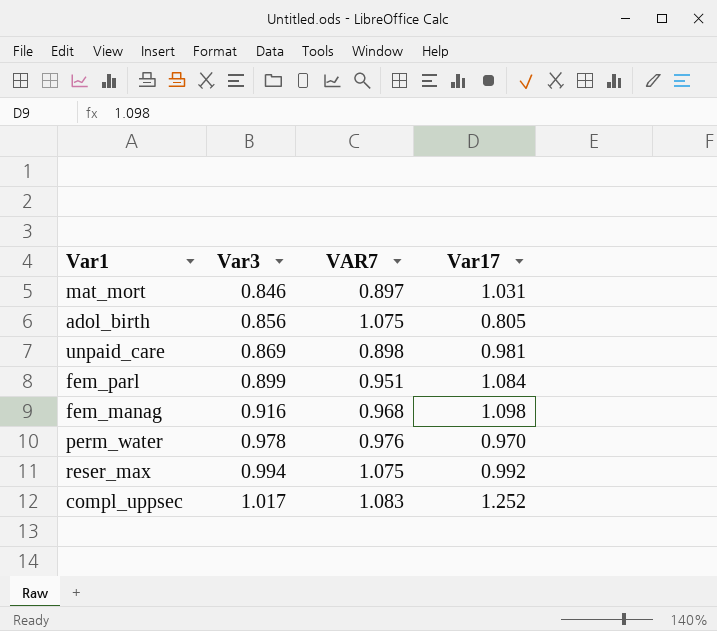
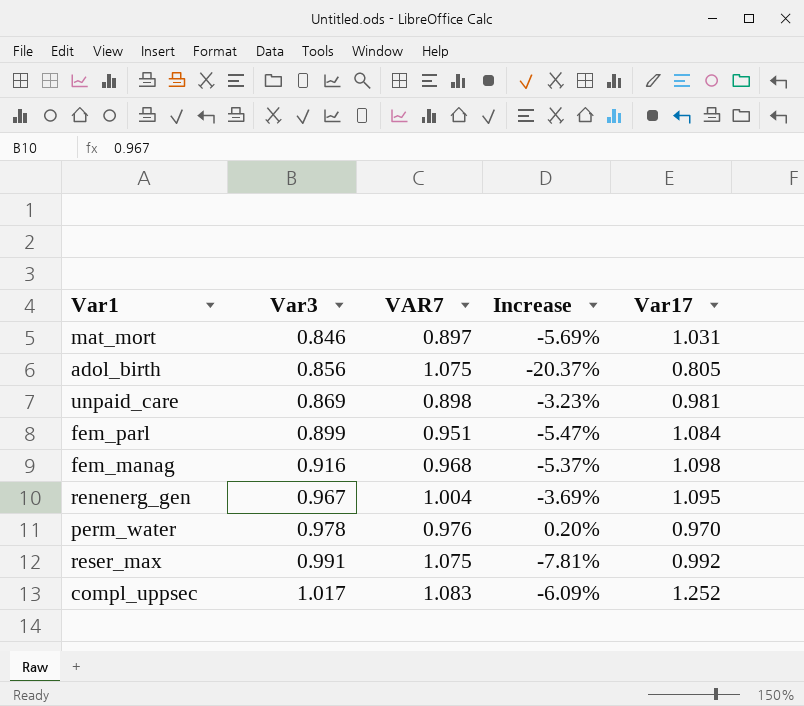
column Increase | formula: none -> ([Var3] - [VAR7]) / [VAR7]
row renenerg_gen: none -> 0.967 | 1.004 | -3.69% | 1.095
reser_max | Var3: 0.994 -> 0.991

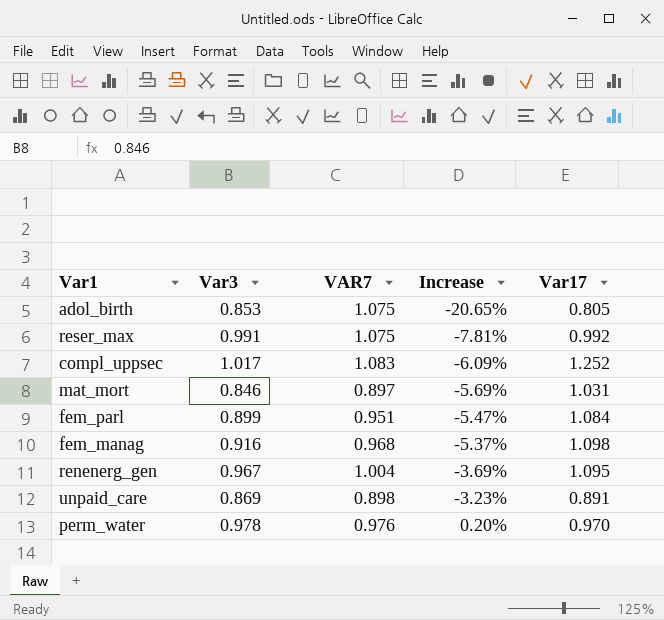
row order: Var3 ascending -> Increase ascending
adol_birth | Var3: 0.856 -> 0.853
adol_birth | Increase: -20.37% -> -20.65%
unpaid_care | Var17: 0.981 -> 0.891

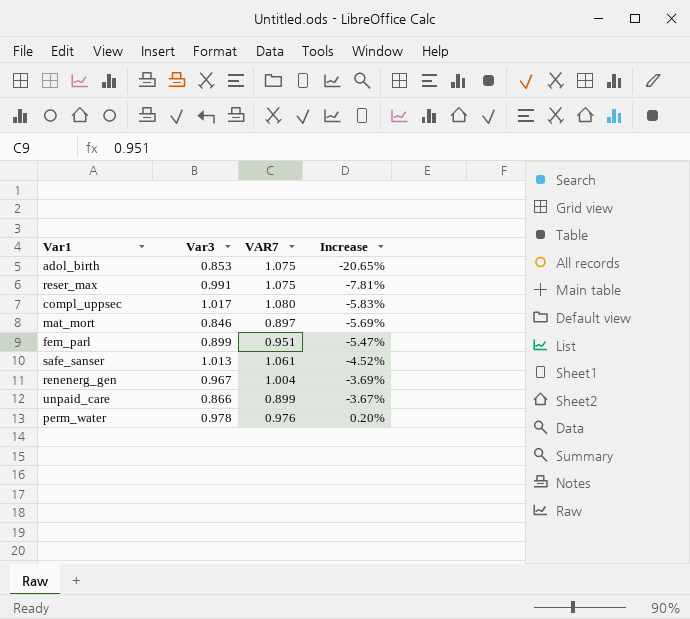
column Var17 | position: 5 -> none
row fem_manag: 0.916 | 0.968 | -5.37% | 1.098 -> none
compl_uppsec | VAR7: 1.083 -> 1.080
compl_uppsec | Increase: -6.09% -> -5.83%
row safe_sanser: none -> 1.013 | 1.061 | -4.52%
unpaid_care | Var3: 0.869 -> 0.866
unpaid_care | VAR7: 0.898 -> 0.899
unpaid_care | Increase: -3.23% -> -3.67%

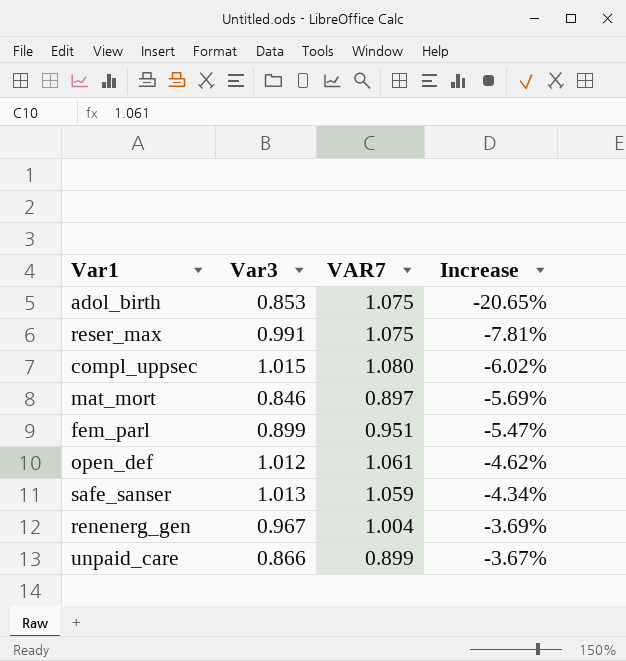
row perm_water: 0.978 | 0.976 | 0.20% -> none
compl_uppsec | Var3: 1.017 -> 1.015
compl_uppsec | Increase: -5.83% -> -6.02%
row open_def: none -> 1.012 | 1.061 | -4.62%
safe_sanser | VAR7: 1.061 -> 1.059
safe_sanser | Increase: -4.52% -> -4.34%

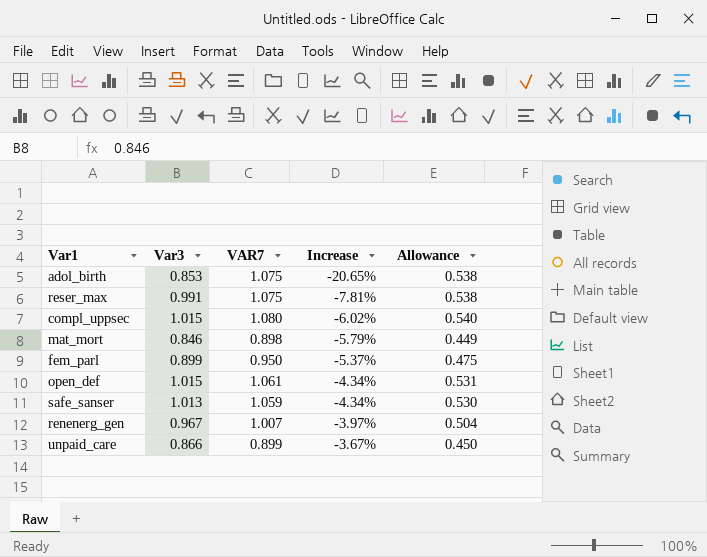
column Allowance | formula: none -> [VAR7] * 0.5
mat_mort | VAR7: 0.897 -> 0.898
mat_mort | Increase: -5.69% -> -5.79%
fem_parl | VAR7: 0.951 -> 0.950
fem_parl | Increase: -5.47% -> -5.37%
open_def | Var3: 1.012 -> 1.015
open_def | Increase: -4.62% -> -4.34%
renenerg_gen | VAR7: 1.004 -> 1.007
renenerg_gen | Increase: -3.69% -> -3.97%

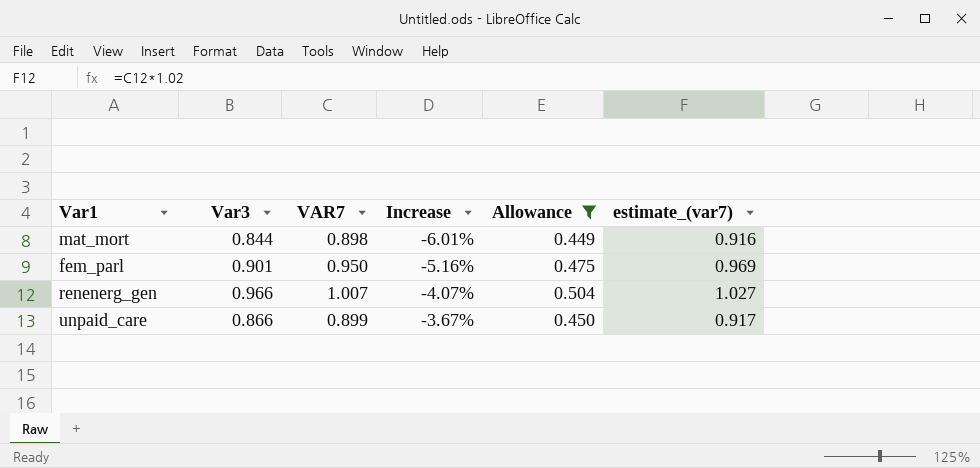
filter: none -> Allowance <= 0.504
column estimate_(var7) | formula: none -> [VAR7] * 1.02
mat_mort | Var3: 0.846 -> 0.844
mat_mort | Increase: -5.79% -> -6.01%
fem_parl | Var3: 0.899 -> 0.901
fem_parl | Increase: -5.37% -> -5.16%
renenerg_gen | Var3: 0.967 -> 0.966
renenerg_gen | Increase: -3.97% -> -4.07%

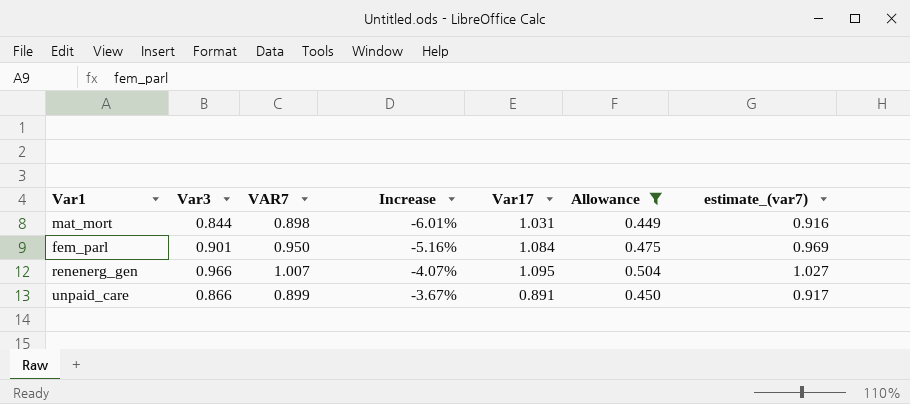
column Var17 | position: none -> 5

